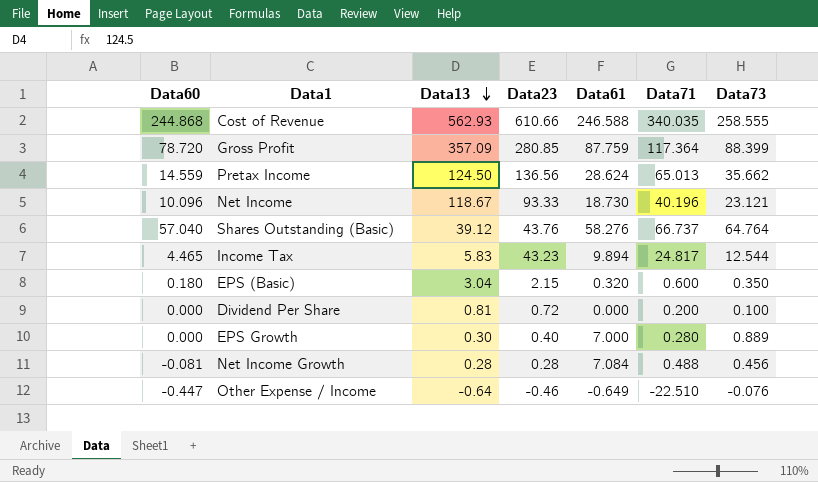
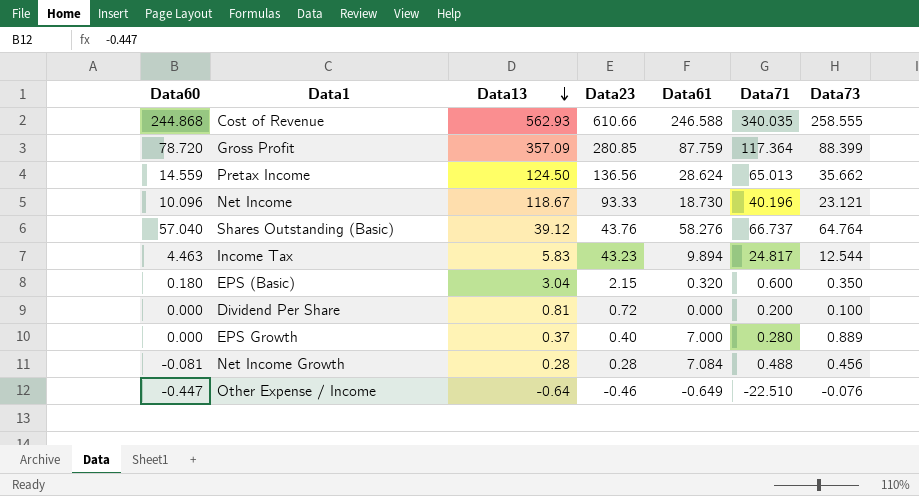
Income Tax | Data60: 4.465 -> 4.463
EPS Growth | Data13: 0.30 -> 0.37

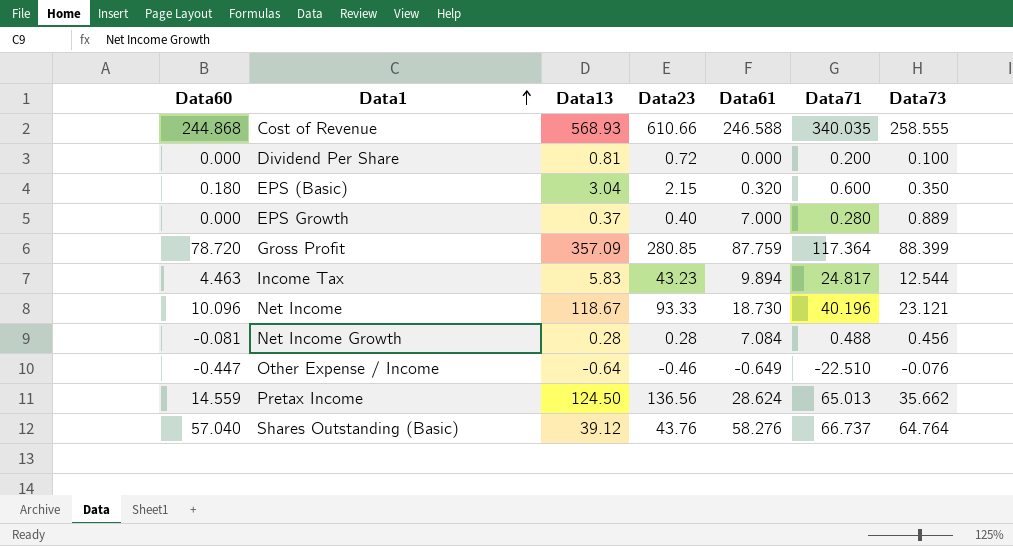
row order: Data13 descending -> Data1 ascending
Cost of Revenue | Data13: 562.93 -> 568.93

